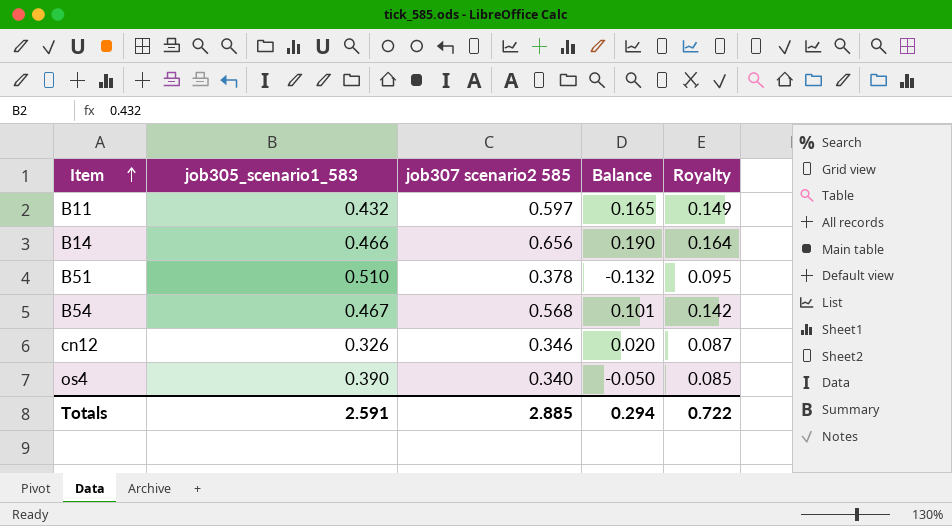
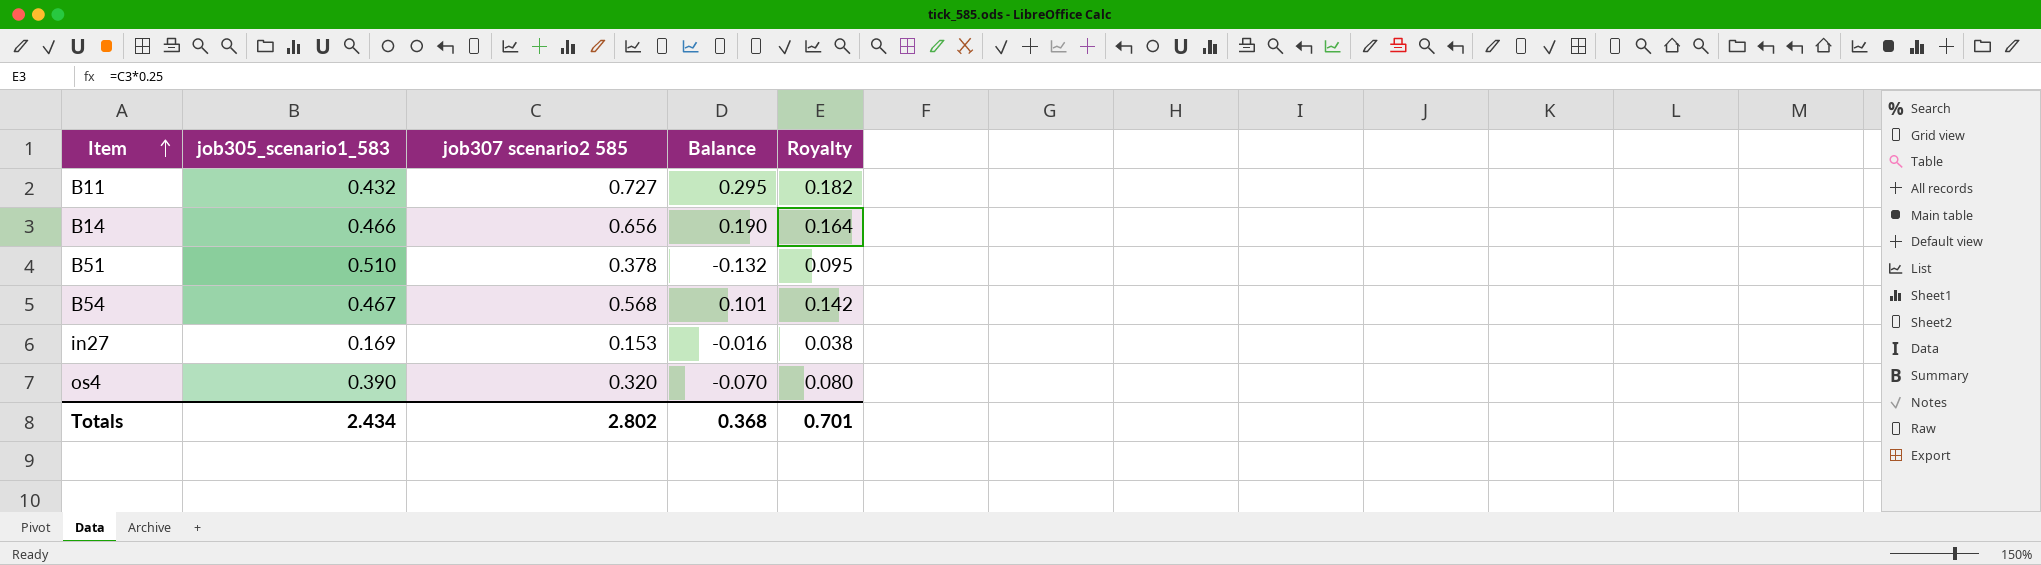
row cn12: 0.326 | 0.346 | 0.020 | 0.087 -> none
B11 | job307 scenario2 585: 0.597 -> 0.727
B11 | Balance: 0.165 -> 0.295
B11 | Royalty: 0.149 -> 0.182
row in27: none -> 0.169 | 0.153 | -0.016 | 0.038
os4 | job307 scenario2 585: 0.340 -> 0.320
os4 | Balance: -0.050 -> -0.070
os4 | Royalty: 0.085 -> 0.080
Totals | job305_scenario1_583: 2.591 -> 2.434
Totals | job307 scenario2 585: 2.885 -> 2.802
Totals | Balance: 0.294 -> 0.368
Totals | Royalty: 0.722 -> 0.701

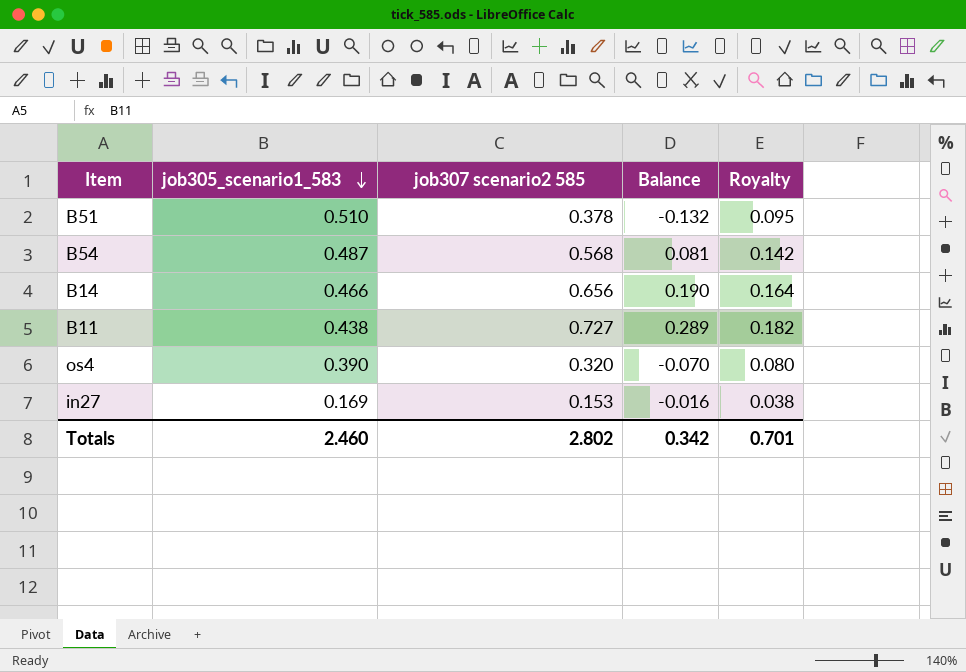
row order: Item ascending -> job305_scenario1_583 descending
B54 | job305_scenario1_583: 0.467 -> 0.487
B54 | Balance: 0.101 -> 0.081
B11 | job305_scenario1_583: 0.432 -> 0.438
B11 | Balance: 0.295 -> 0.289
Totals | job305_scenario1_583: 2.434 -> 2.460
Totals | Balance: 0.368 -> 0.342

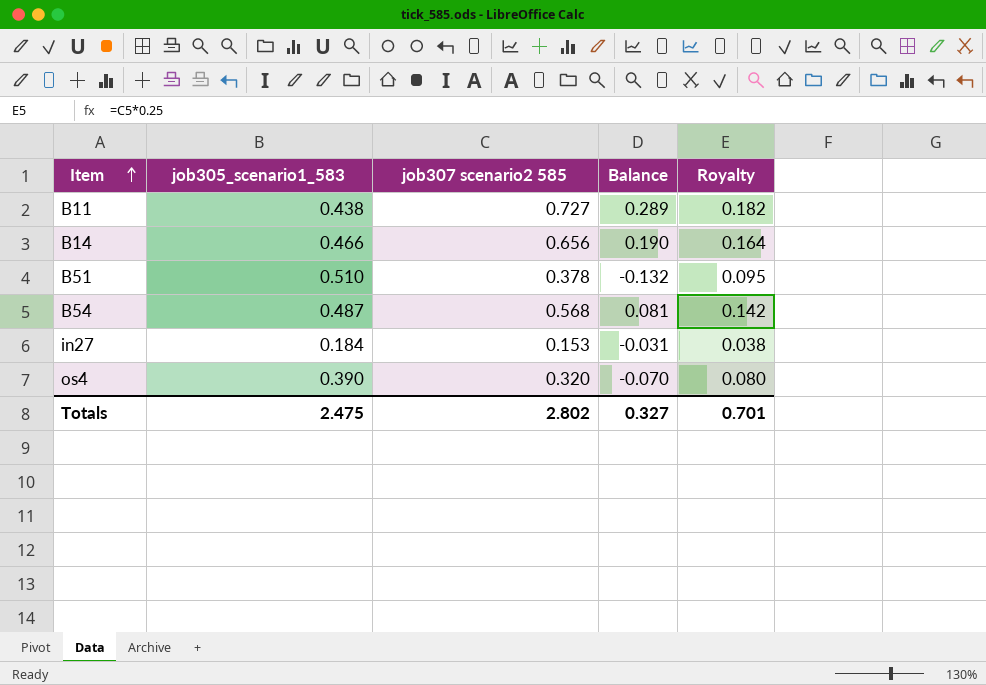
row order: job305_scenario1_583 descending -> Item ascending
in27 | job305_scenario1_583: 0.169 -> 0.184
in27 | Balance: -0.016 -> -0.031
Totals | job305_scenario1_583: 2.460 -> 2.475
Totals | Balance: 0.342 -> 0.327

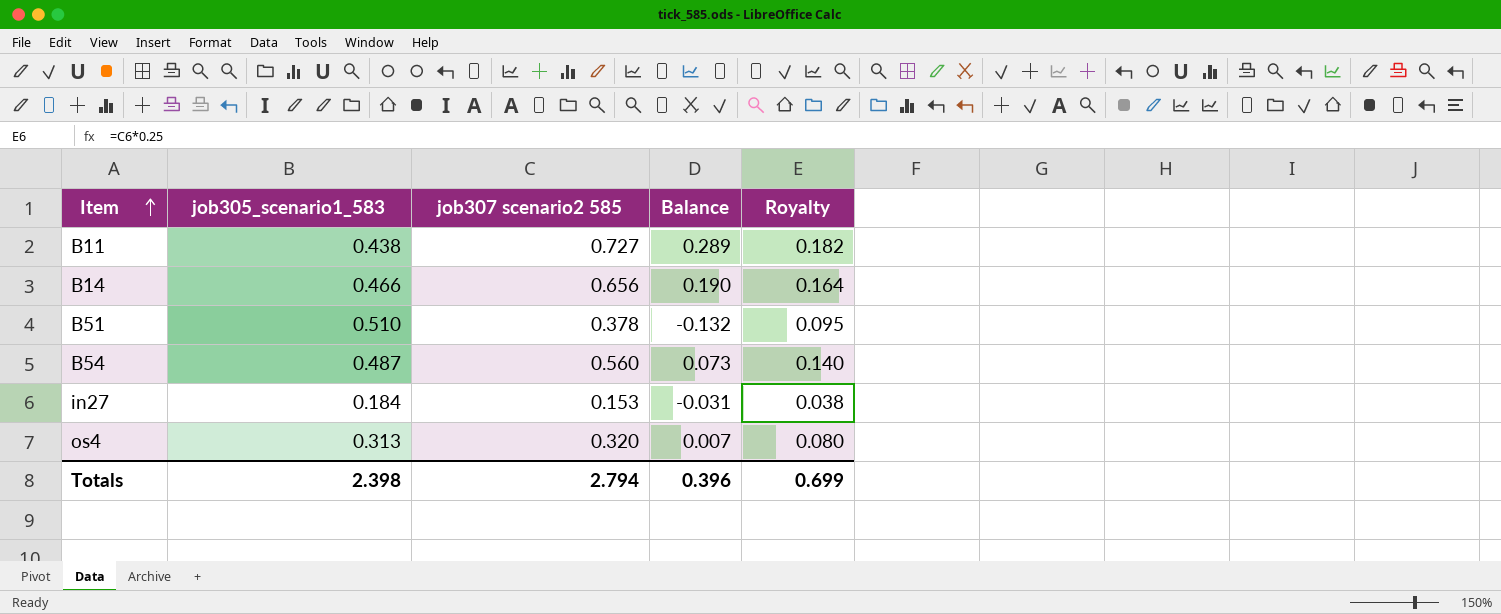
B54 | job307 scenario2 585: 0.568 -> 0.560
B54 | Balance: 0.081 -> 0.073
B54 | Royalty: 0.142 -> 0.140
os4 | job305_scenario1_583: 0.390 -> 0.313
os4 | Balance: -0.070 -> 0.007
Totals | job305_scenario1_583: 2.475 -> 2.398
Totals | job307 scenario2 585: 2.802 -> 2.794
Totals | Balance: 0.327 -> 0.396
Totals | Royalty: 0.701 -> 0.699

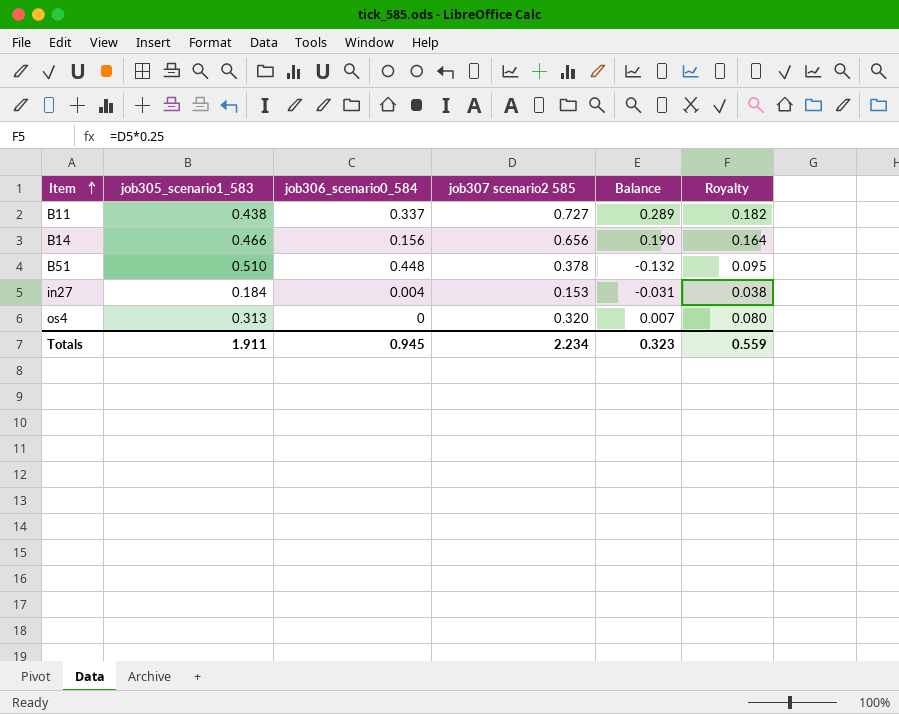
column job306_scenario0_584 | position: none -> 3
row B54: 0.487 | 0.560 | 0.073 | 0.140 -> none
Totals | job305_scenario1_583: 2.398 -> 1.911
Totals | job307 scenario2 585: 2.794 -> 2.234
Totals | Balance: 0.396 -> 0.323
Totals | Royalty: 0.699 -> 0.559

